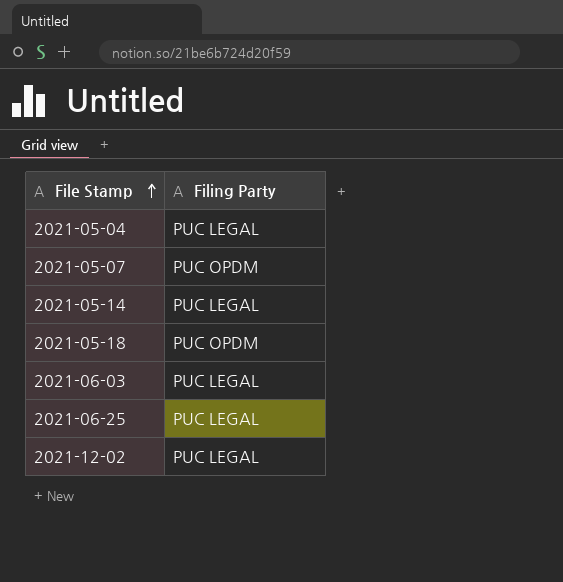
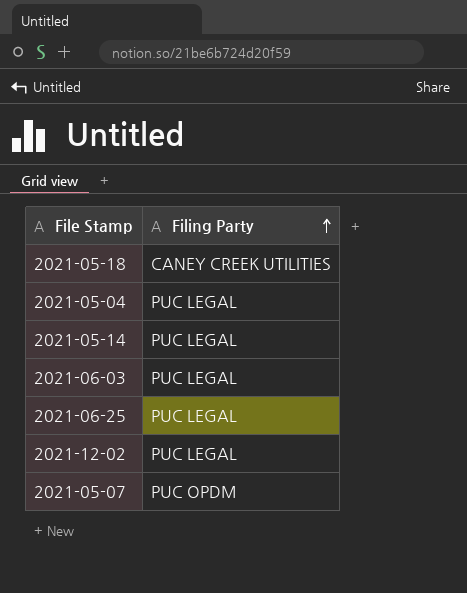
row order: File Stamp ascending -> Filing Party ascending
2021-05-18 | Filing Party: PUC OPDM -> CANEY CREEK UTILITIES

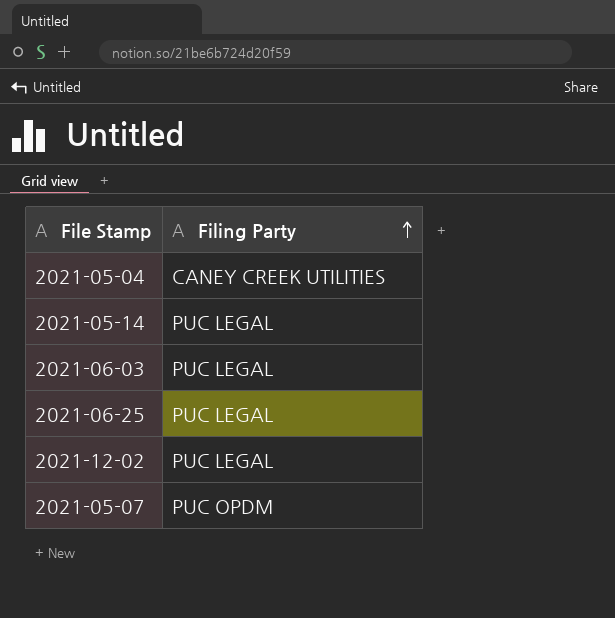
row 2021-05-18: CANEY CREEK UTILITIES -> none
2021-05-04 | Filing Party: PUC LEGAL -> CANEY CREEK UTILITIES

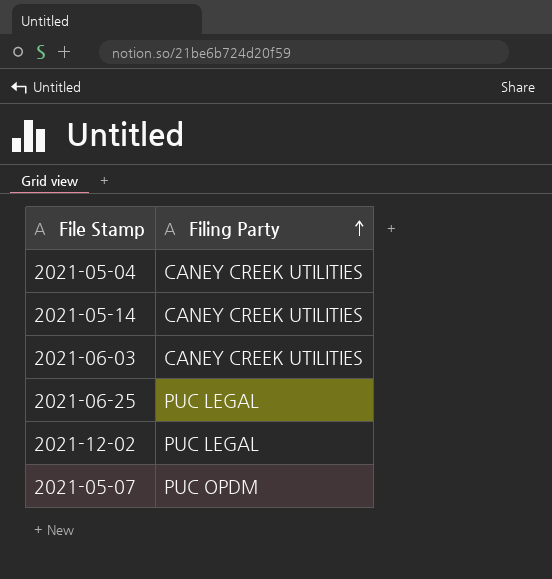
2021-05-14 | Filing Party: PUC LEGAL -> CANEY CREEK UTILITIES
2021-06-03 | Filing Party: PUC LEGAL -> CANEY CREEK UTILITIES

